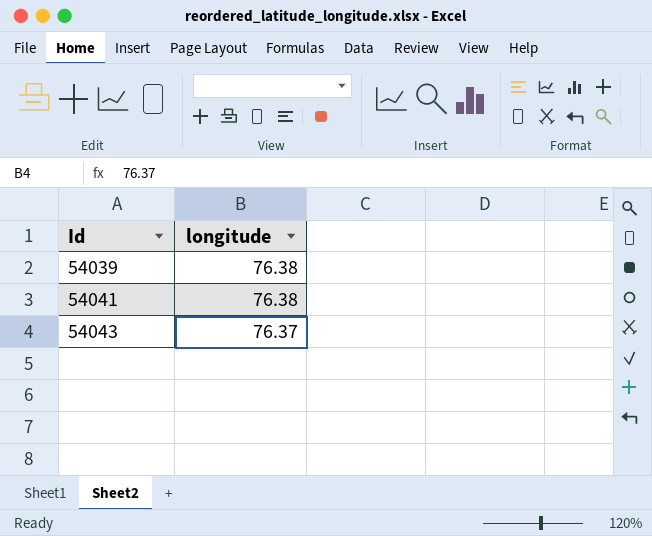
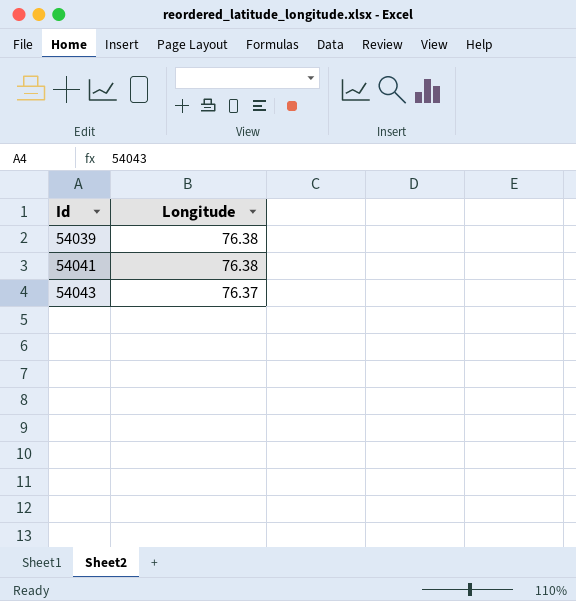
column name: longitude -> Longitude

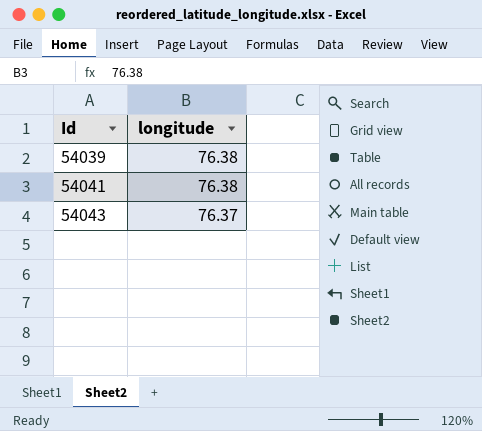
column name: Longitude -> longitude

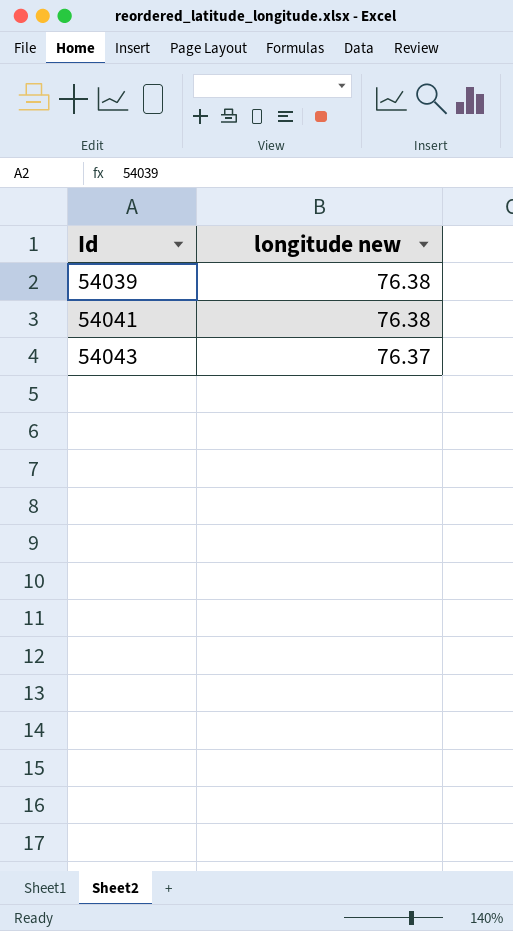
column name: longitude -> longitude new

